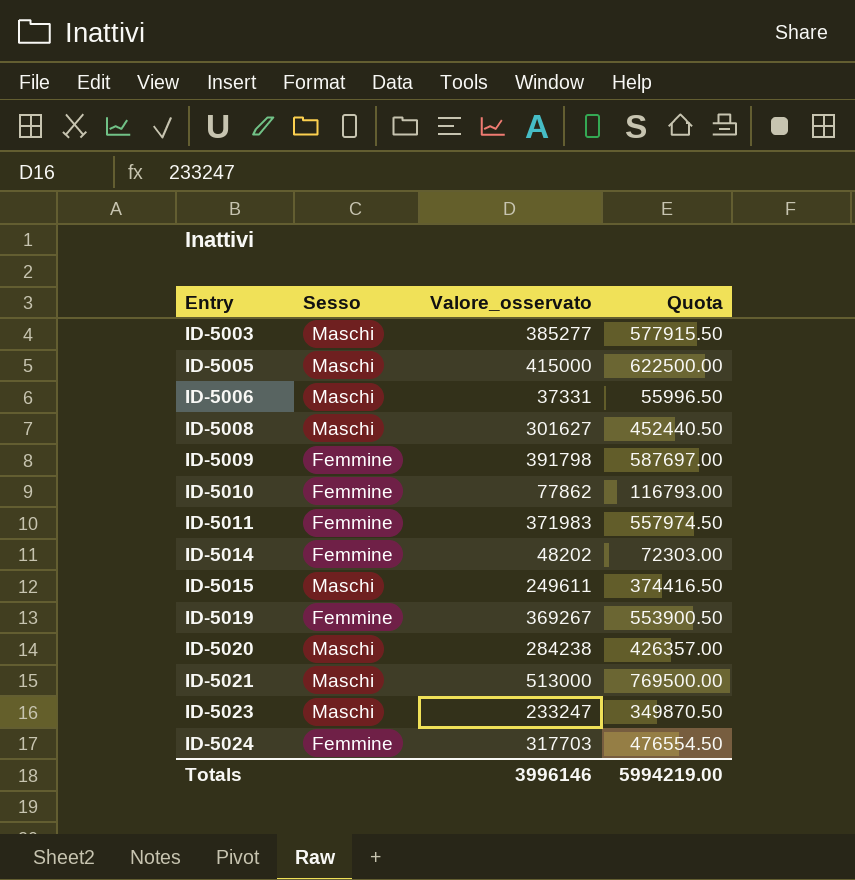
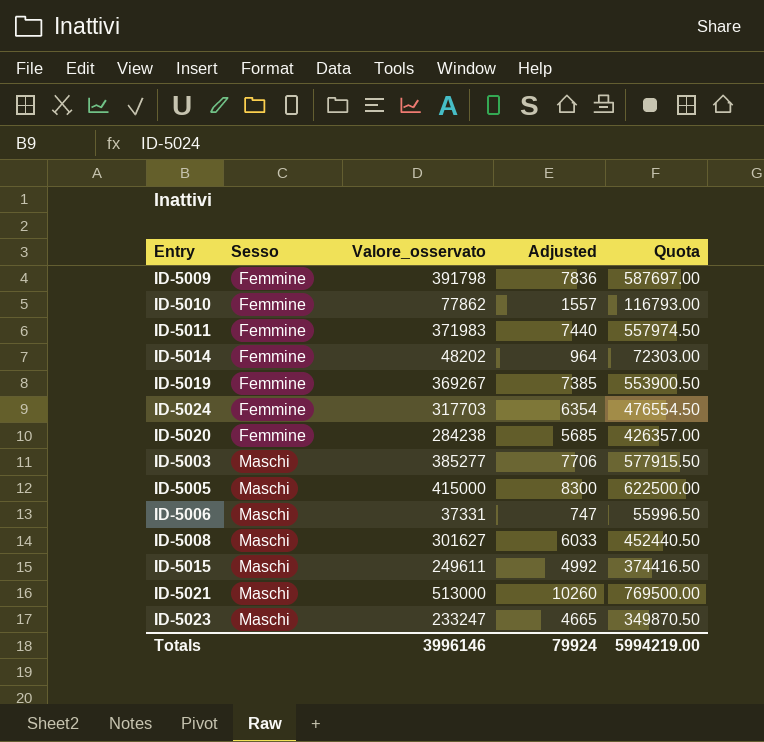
row order: Entry ascending -> Sesso ascending
column Adjusted | formula: none -> [Valore_osservato] * 0.02
ID-5020 | Sesso: Maschi -> Femmine

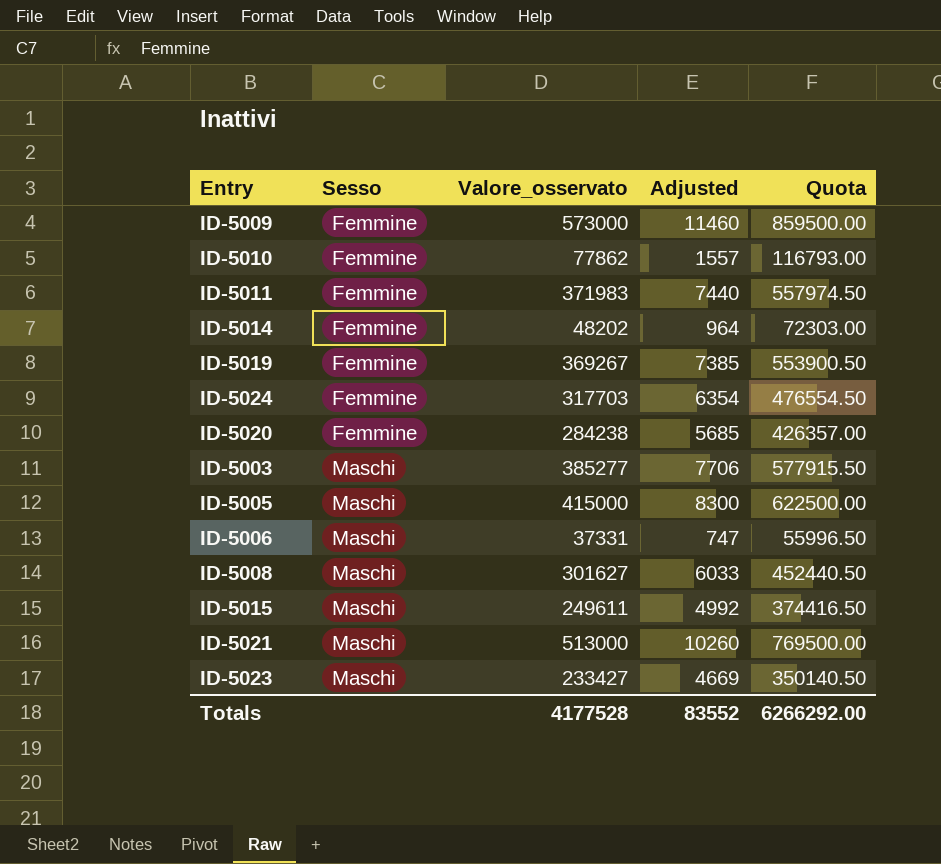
ID-5009 | Valore_osservato: 391798 -> 573000
ID-5009 | Adjusted: 7836 -> 11460
ID-5009 | Quota: 587697.00 -> 859500.00
ID-5023 | Valore_osservato: 233247 -> 233427
ID-5023 | Adjusted: 4665 -> 4669
ID-5023 | Quota: 349870.50 -> 350140.50
Totals | Valore_osservato: 3996146 -> 4177528
Totals | Adjusted: 79924 -> 83552
Totals | Quota: 5994219.00 -> 6266292.00

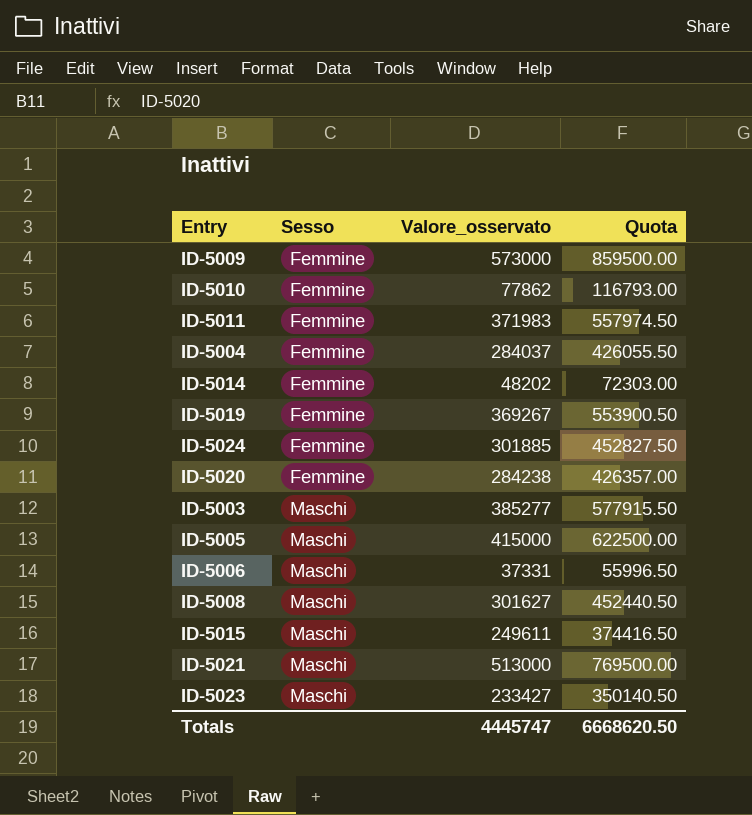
column Adjusted | formula: [Valore_osservato] * 0.02 -> none
row ID-5004: none -> Femmine | 284037 | 426055.50
ID-5024 | Valore_osservato: 317703 -> 301885
ID-5024 | Quota: 476554.50 -> 452827.50
Totals | Valore_osservato: 4177528 -> 4445747
Totals | Quota: 6266292.00 -> 6668620.50

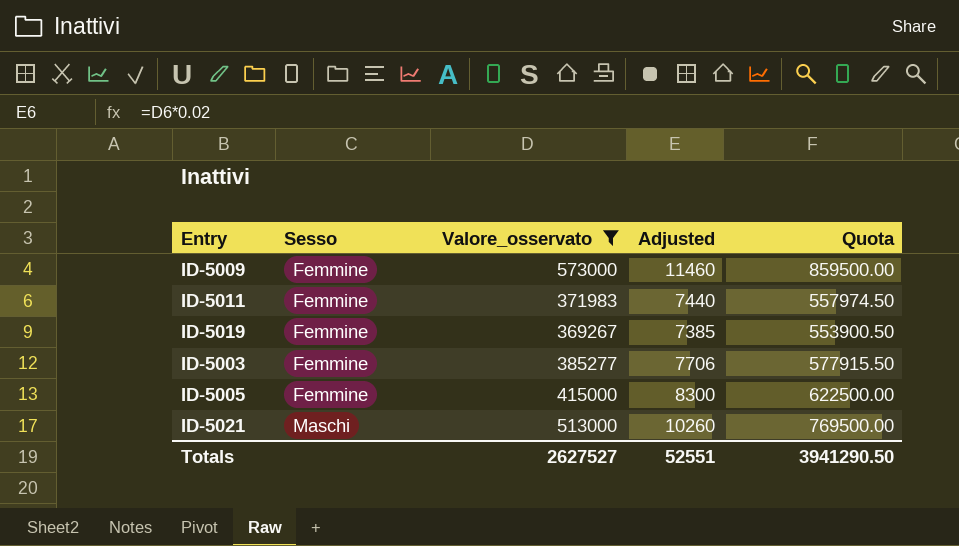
filter: none -> Valore_osservato >= 369267
column Adjusted | formula: none -> [Valore_osservato] * 0.02
ID-5003 | Sesso: Maschi -> Femmine
ID-5005 | Sesso: Maschi -> Femmine
Totals | Valore_osservato: 4445747 -> 2627527
Totals | Quota: 6668620.50 -> 3941290.50

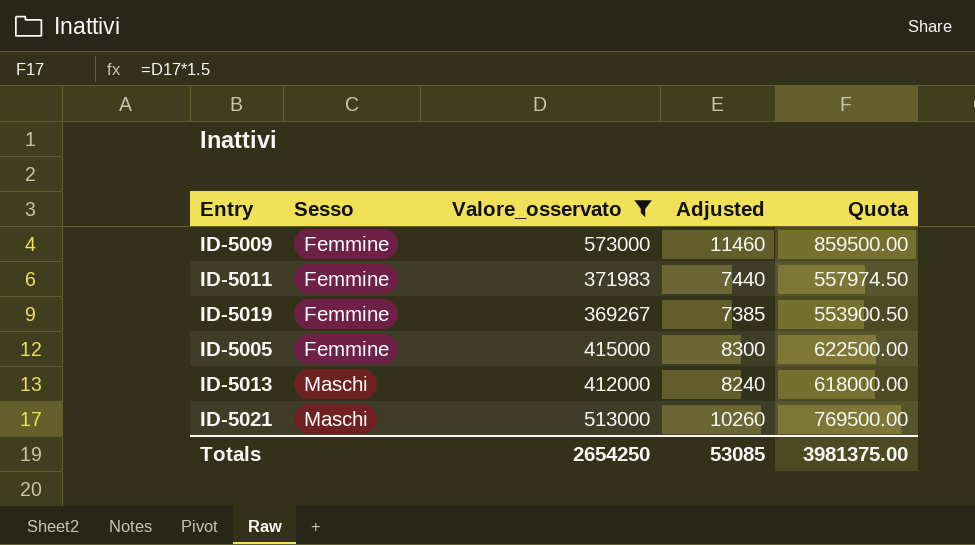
row ID-5003: Femmine | 385277 | 7706 | 577915.50 -> none
row ID-5013: none -> Maschi | 412000 | 8240 | 618000.00
Totals | Valore_osservato: 2627527 -> 2654250
Totals | Adjusted: 52551 -> 53085
Totals | Quota: 3941290.50 -> 3981375.00

